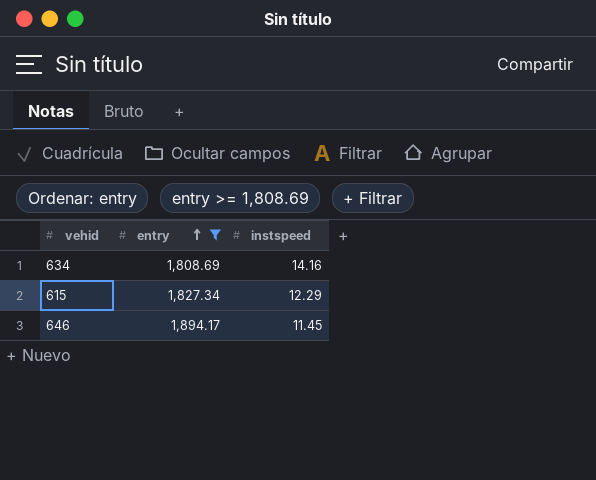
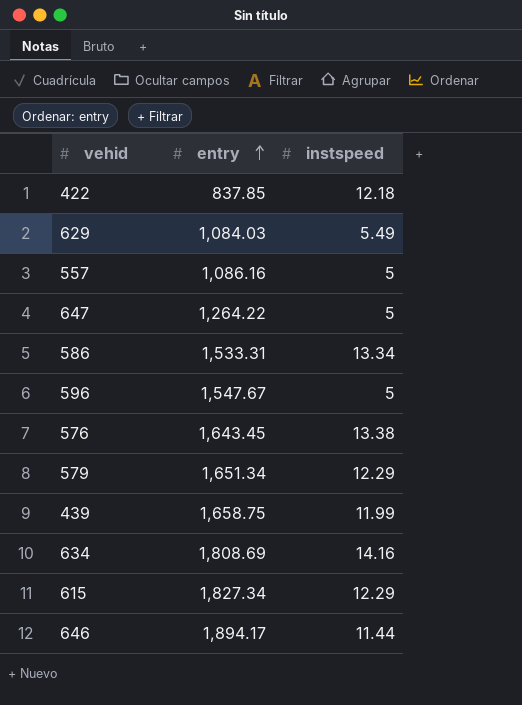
filter: entry >= 1,808.69 -> none
646 | instspeed: 11.45 -> 11.44

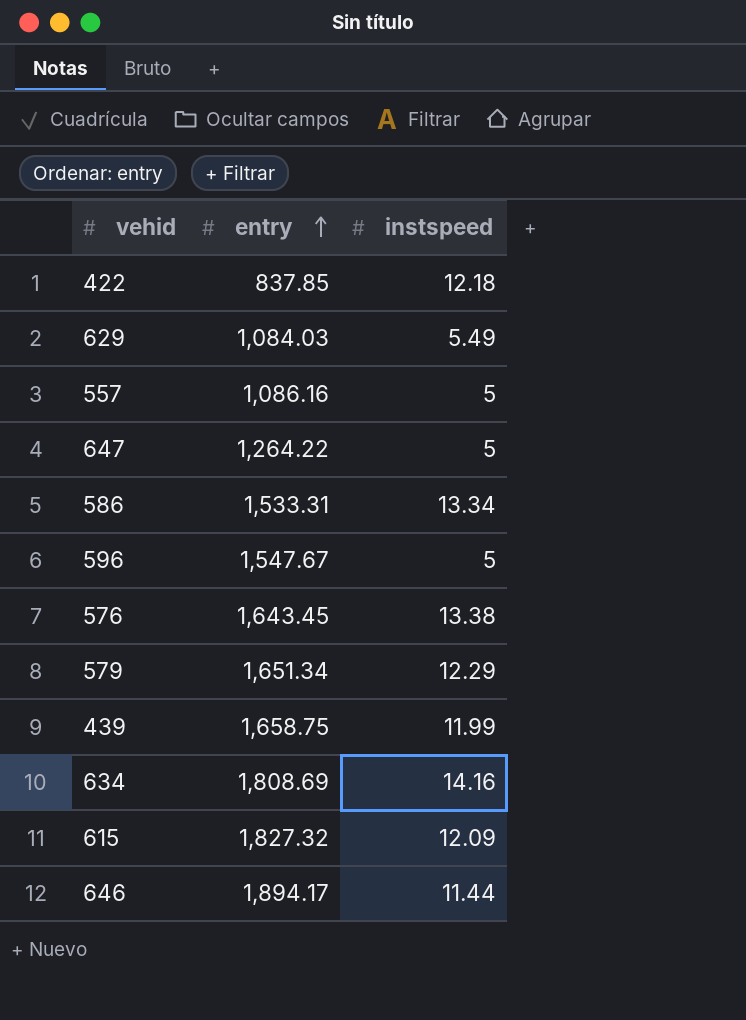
615 | entry: 1,827.34 -> 1,827.32
615 | instspeed: 12.29 -> 12.09

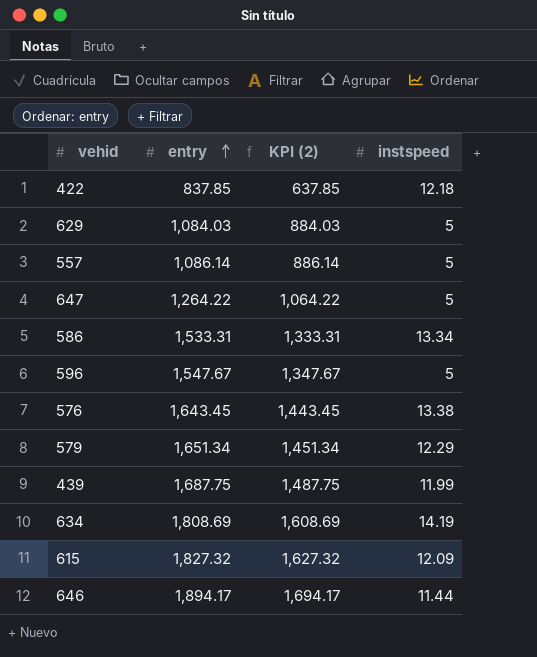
column KPI (2) | formula: none -> [entry] - 200
629 | instspeed: 5.49 -> 5
557 | entry: 1,086.16 -> 1,086.14
439 | entry: 1,658.75 -> 1,687.75
634 | instspeed: 14.16 -> 14.19

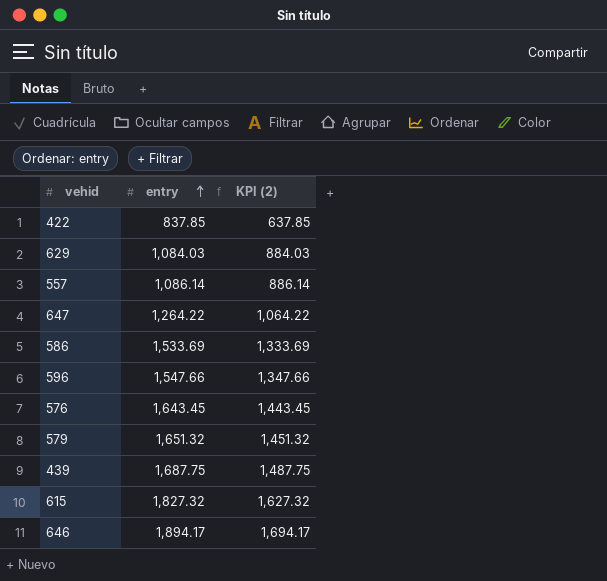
column instspeed | position: 4 -> none
row 634: 1,808.69 | 1,608.69 | 14.19 -> none
586 | entry: 1,533.31 -> 1,533.69
586 | KPI (2): 1,333.31 -> 1,333.69
596 | entry: 1,547.67 -> 1,547.66
596 | KPI (2): 1,347.67 -> 1,347.66
579 | entry: 1,651.34 -> 1,651.32
579 | KPI (2): 1,451.34 -> 1,451.32

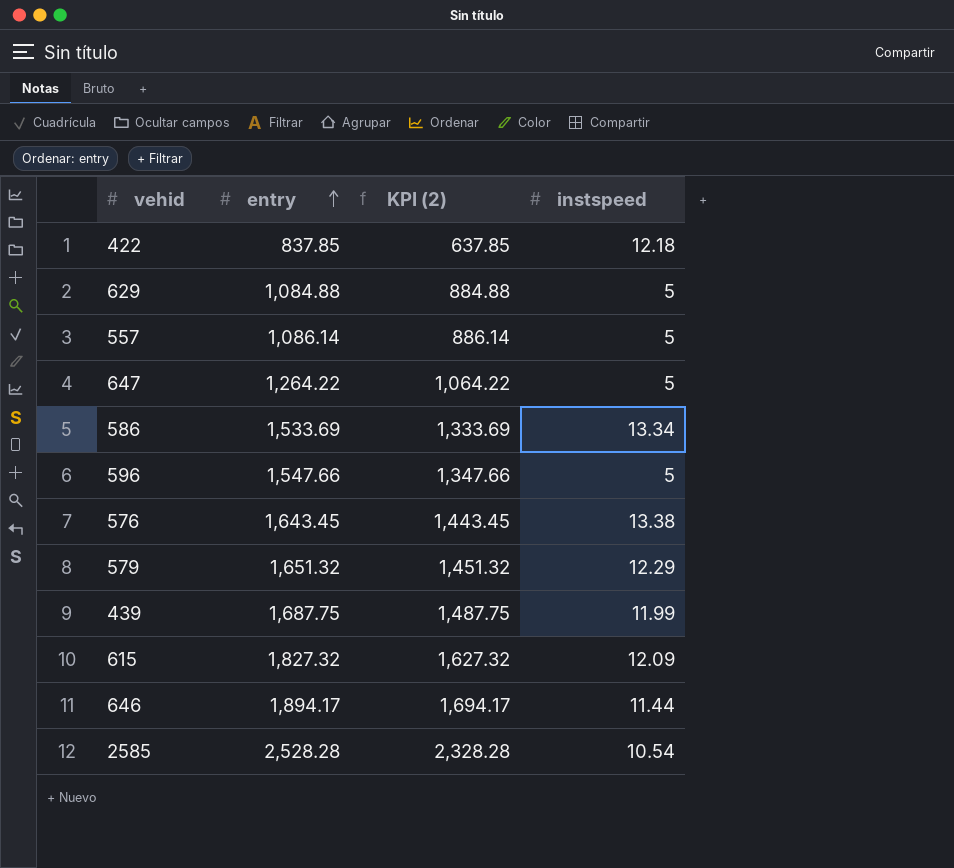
column instspeed | position: none -> 4
629 | entry: 1,084.03 -> 1,084.88
629 | KPI (2): 884.03 -> 884.88
row 2585: none -> 2,528.28 | 2,328.28 | 10.54

